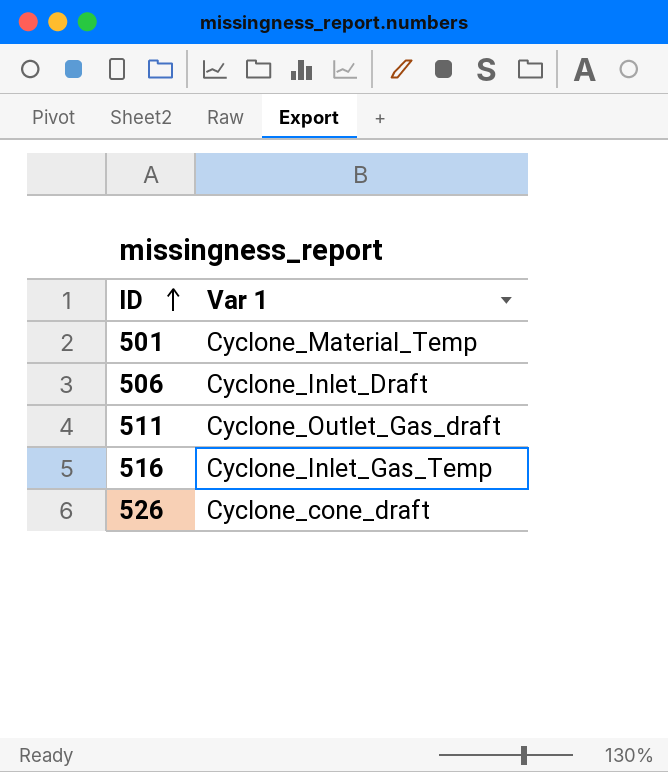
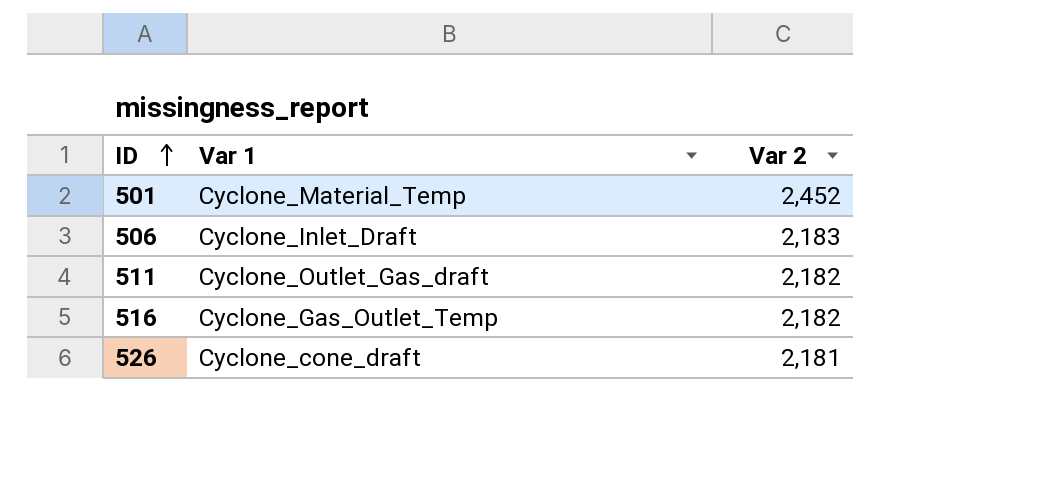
column Var 2 | position: none -> 3
516 | Var 1: Cyclone_Inlet_Gas_Temp -> Cyclone_Gas_Outlet_Temp

